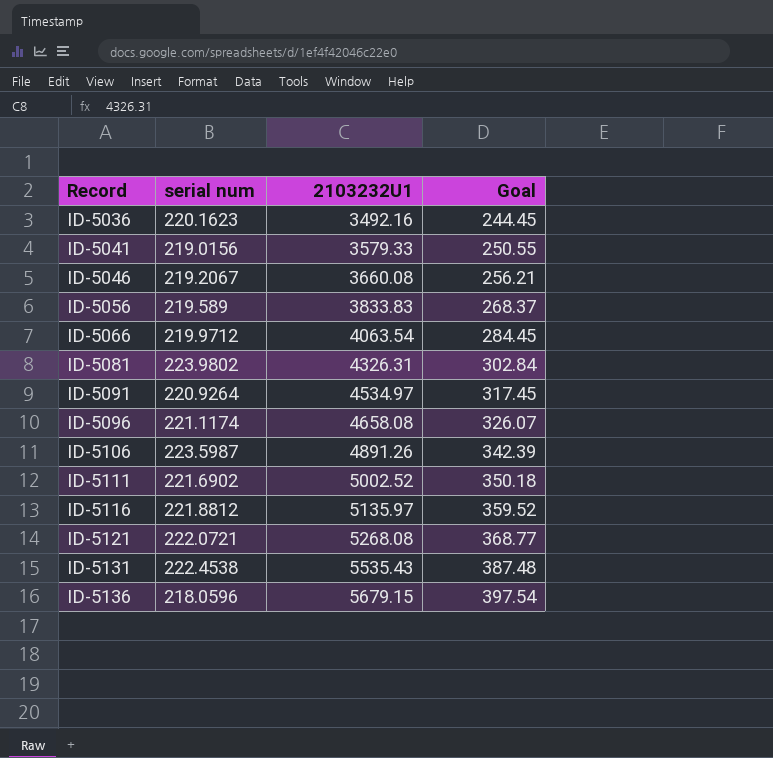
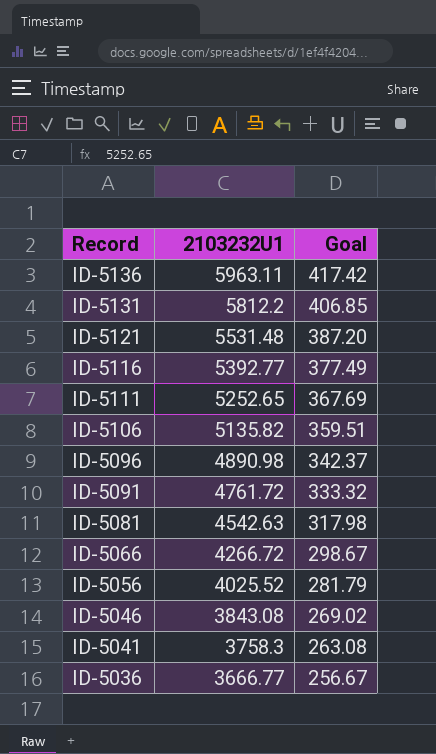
row order: Record ascending -> Record descending
column serial num | position: 2 -> none
ID-5136 | 2103232U1: 5679.15 -> 5963.11
ID-5136 | Goal: 397.54 -> 417.42
ID-5131 | 2103232U1: 5535.43 -> 5812.2
ID-5131 | Goal: 387.48 -> 406.85
ID-5121 | 2103232U1: 5268.08 -> 5531.48
ID-5121 | Goal: 368.77 -> 387.20
ID-5116 | 2103232U1: 5135.97 -> 5392.77
ID-5116 | Goal: 359.52 -> 377.49
ID-5111 | 2103232U1: 5002.52 -> 5252.65
ID-5111 | Goal: 350.18 -> 367.69
ID-5106 | 2103232U1: 4891.26 -> 5135.82
ID-5106 | Goal: 342.39 -> 359.51
ID-5096 | 2103232U1: 4658.08 -> 4890.98
ID-5096 | Goal: 326.07 -> 342.37
ID-5091 | 2103232U1: 4534.97 -> 4761.72
ID-5091 | Goal: 317.45 -> 333.32
ID-5081 | 2103232U1: 4326.31 -> 4542.63
ID-5081 | Goal: 302.84 -> 317.98
ID-5066 | 2103232U1: 4063.54 -> 4266.72
ID-5066 | Goal: 284.45 -> 298.67
ID-5056 | 2103232U1: 3833.83 -> 4025.52
ID-5056 | Goal: 268.37 -> 281.79
ID-5046 | 2103232U1: 3660.08 -> 3843.08
ID-5046 | Goal: 256.21 -> 269.02
ID-5041 | 2103232U1: 3579.33 -> 3758.3
ID-5041 | Goal: 250.55 -> 263.08
ID-5036 | 2103232U1: 3492.16 -> 3666.77
ID-5036 | Goal: 244.45 -> 256.67

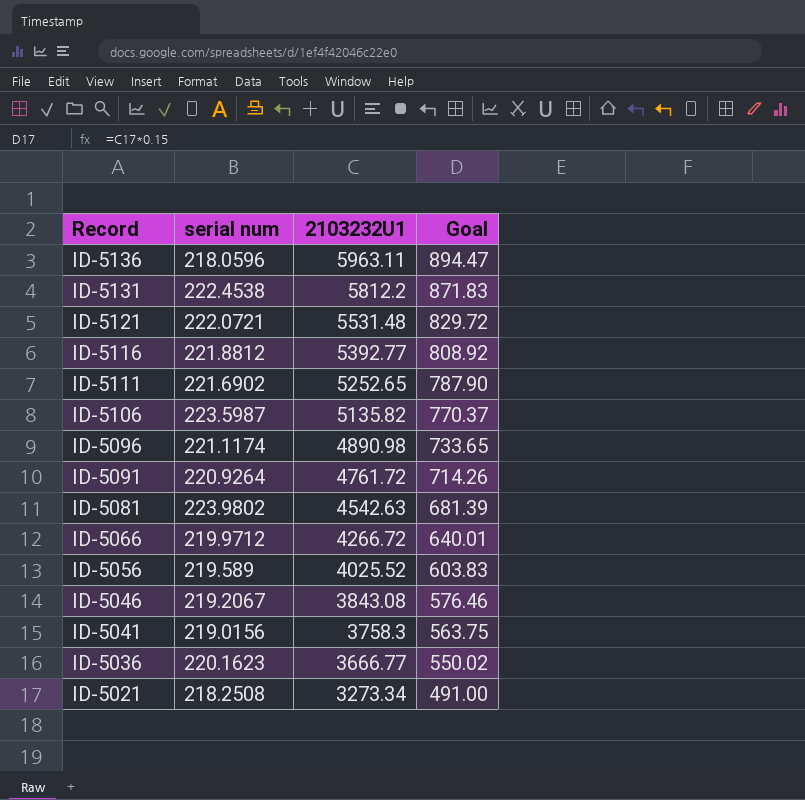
column serial num | position: none -> 2
column Goal | formula: [2103232U1] * 0.07 -> [2103232U1] * 0.15
row ID-5021: none -> 218.2508 | 3273.34 | 491.00

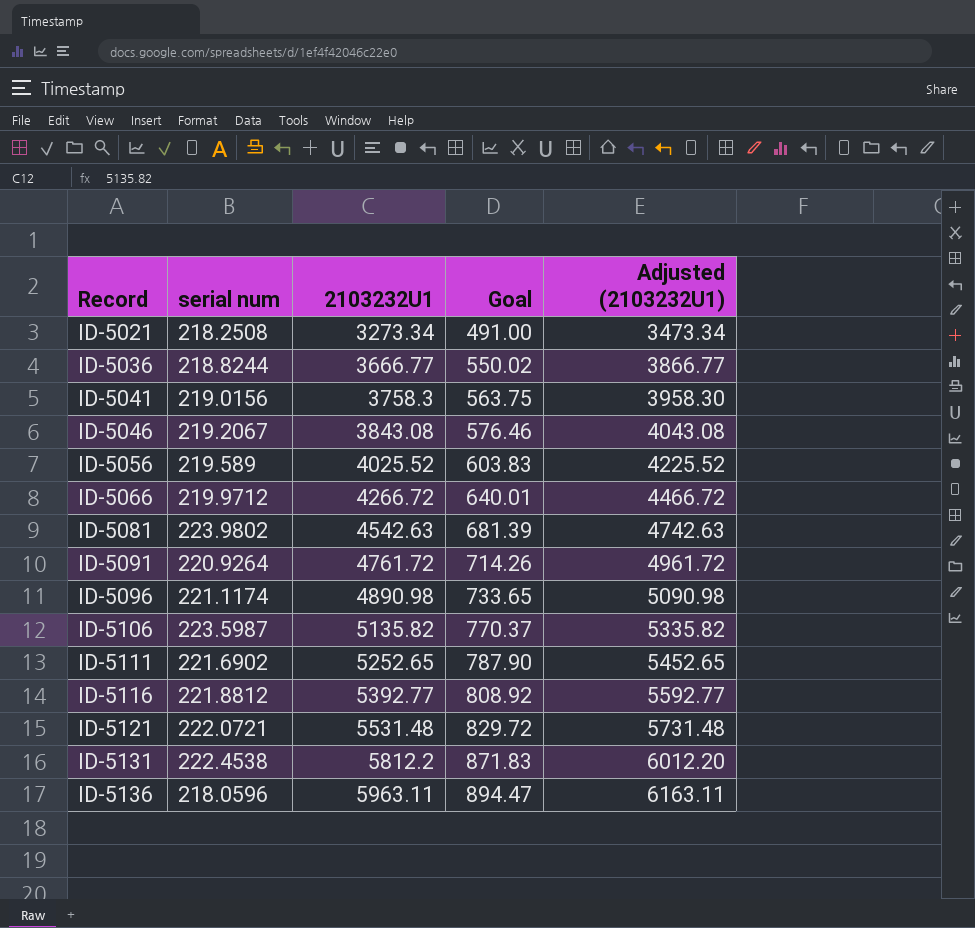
row order: Record descending -> Record ascending
column Adjusted (2103232U1) | formula: none -> [2103232U1] + 200
ID-5036 | serial num: 220.1623 -> 218.8244

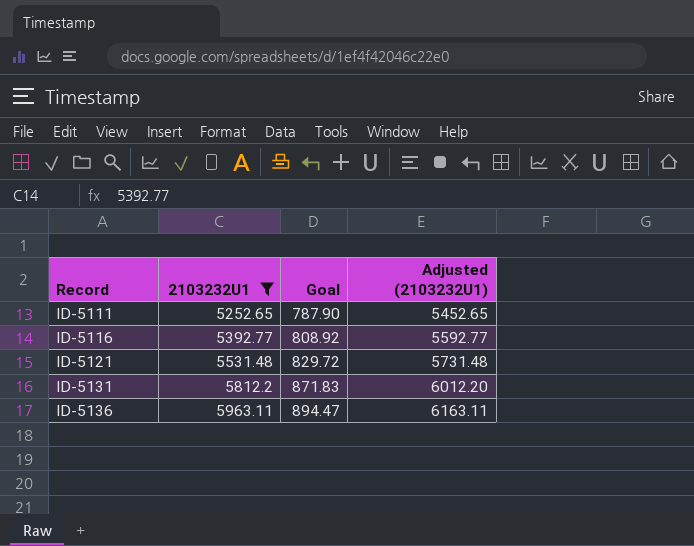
filter: none -> 2103232U1 >= 5252.65
column serial num | position: 2 -> none

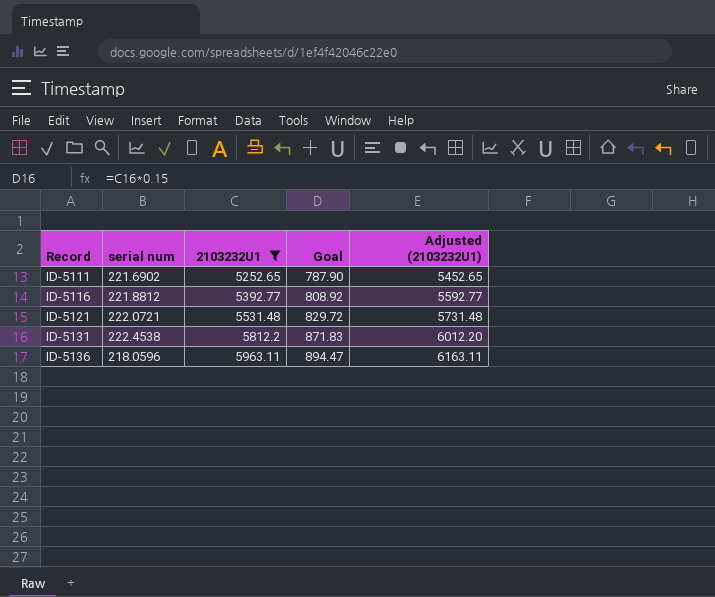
column serial num | position: none -> 2

